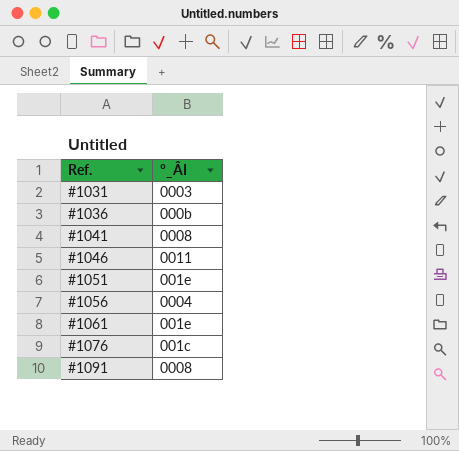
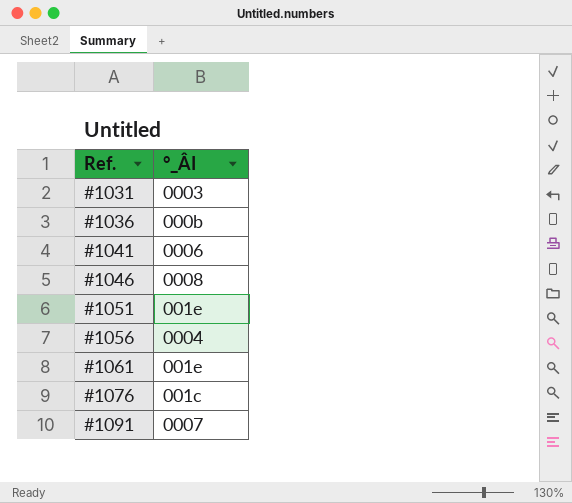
#1041 | °_ÂI: 0008 -> 0006
#1046 | °_ÂI: 0011 -> 0008
#1091 | °_ÂI: 0008 -> 0007

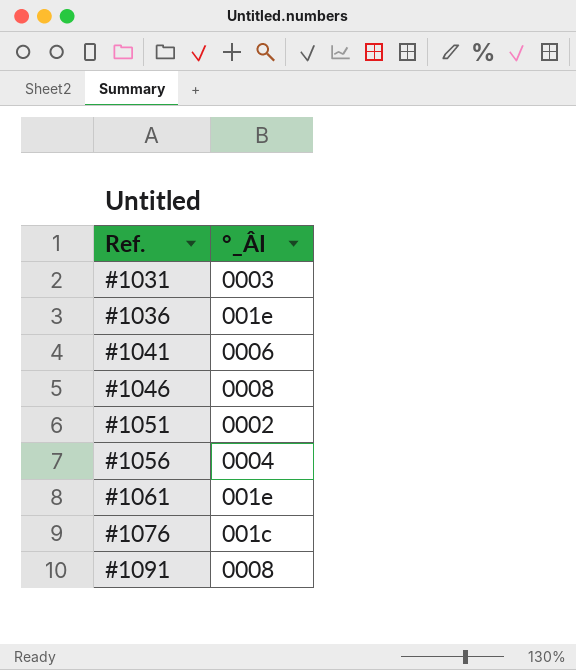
#1036 | °_ÂI: 000b -> 001e
#1051 | °_ÂI: 001e -> 0002
#1091 | °_ÂI: 0007 -> 0008

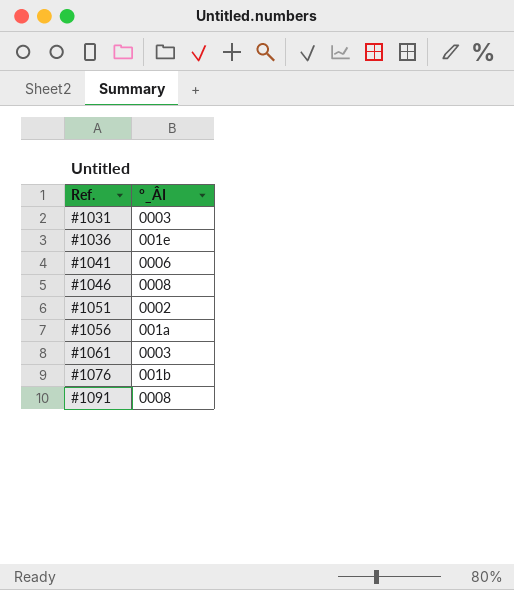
#1056 | °_ÂI: 0004 -> 001a
#1061 | °_ÂI: 001e -> 0003
#1076 | °_ÂI: 001c -> 001b

